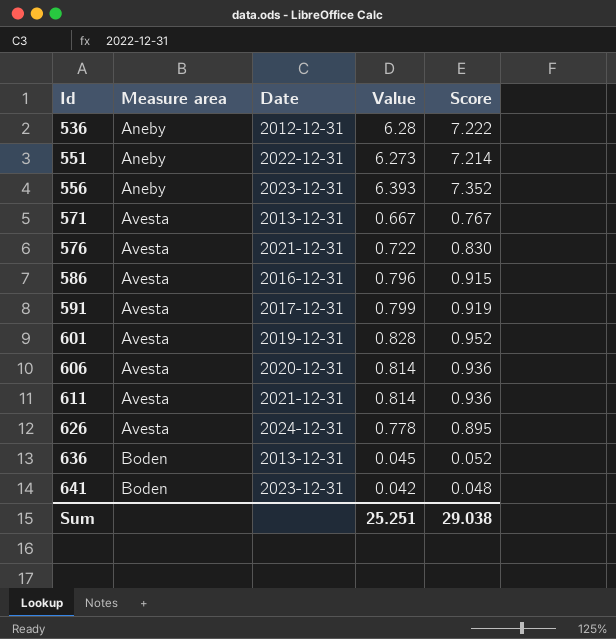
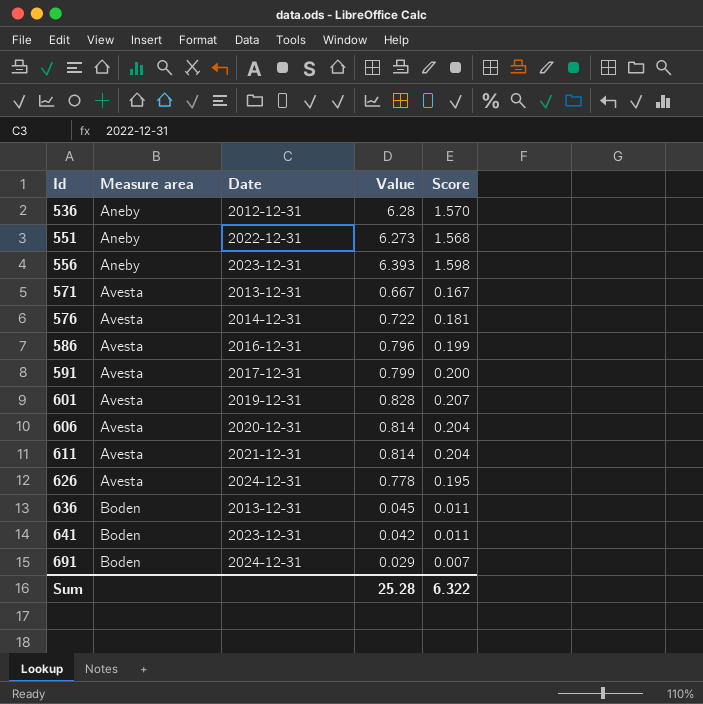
column Score | formula: [Value] * 1.15 -> [Value] * 0.25
576 | Date: 2021-12-31 -> 2014-12-31
row 691: none -> Boden | 2024-12-31 | 0.029 | 0.007
Sum | Value: 25.251 -> 25.28
Sum | Score: 29.038 -> 6.322

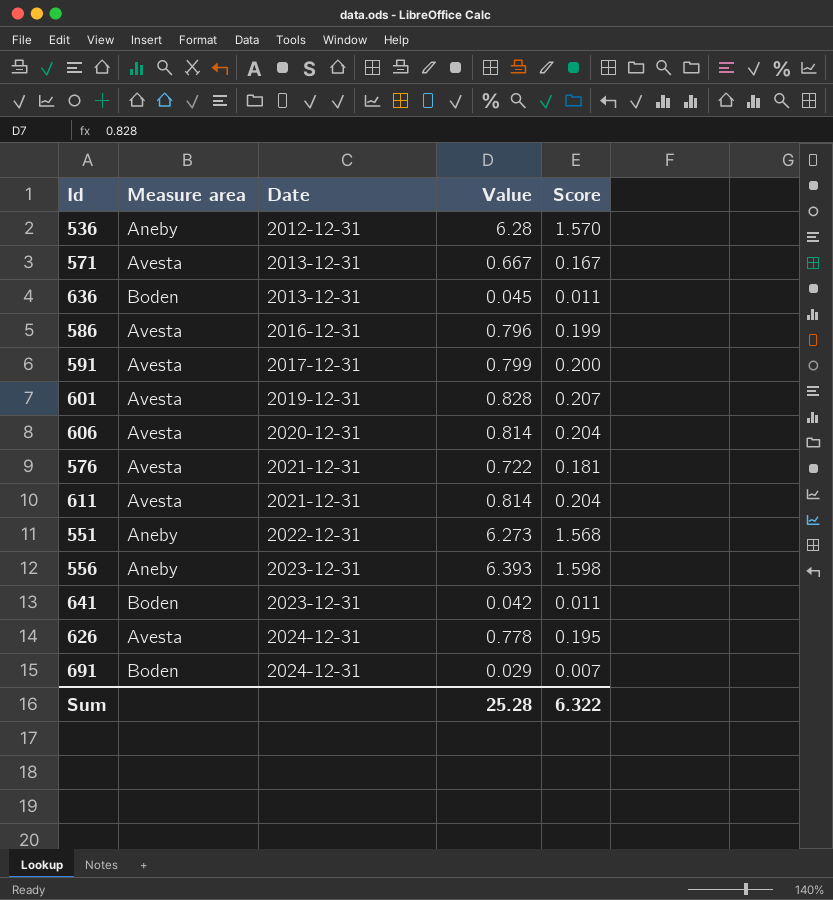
row order: Id ascending -> Date ascending
576 | Date: 2014-12-31 -> 2021-12-31

